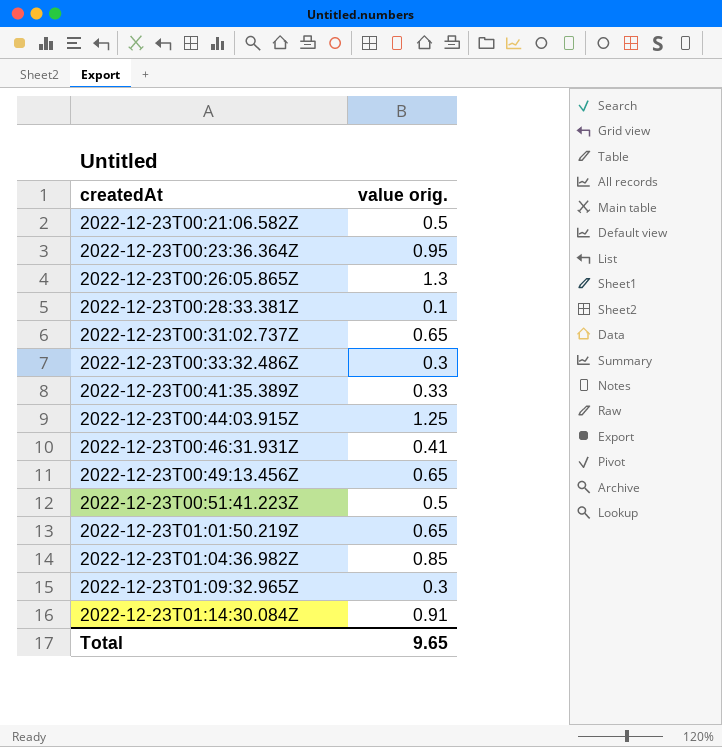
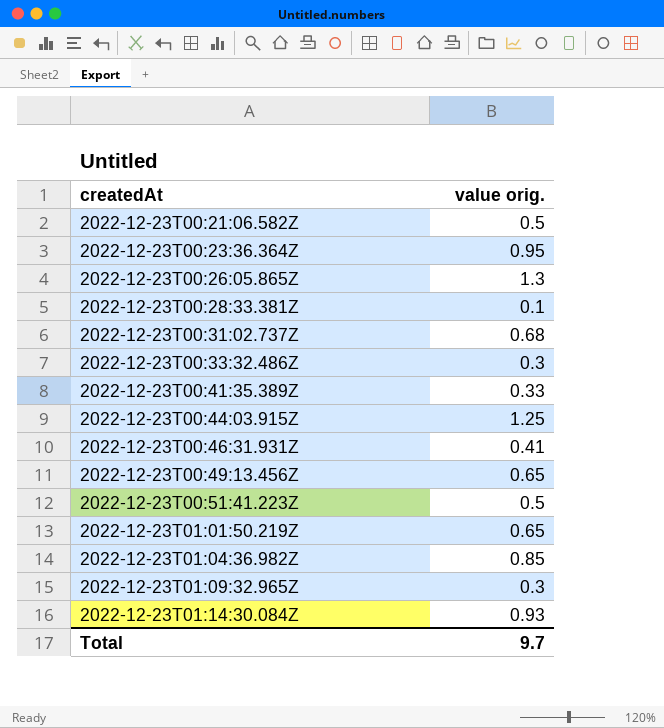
2022-12-23T00:31:02.737Z | value orig.: 0.65 -> 0.68
2022-12-23T01:14:30.084Z | value orig.: 0.91 -> 0.93
Total | value orig.: 9.65 -> 9.7

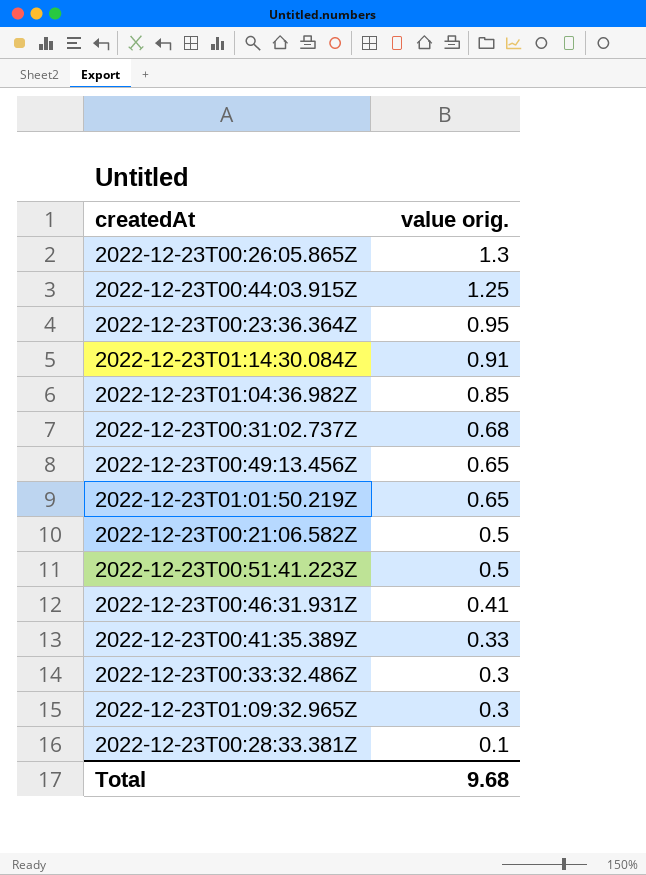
row order: createdAt ascending -> value orig. descending
2022-12-23T01:14:30.084Z | value orig.: 0.93 -> 0.91
Total | value orig.: 9.7 -> 9.68

